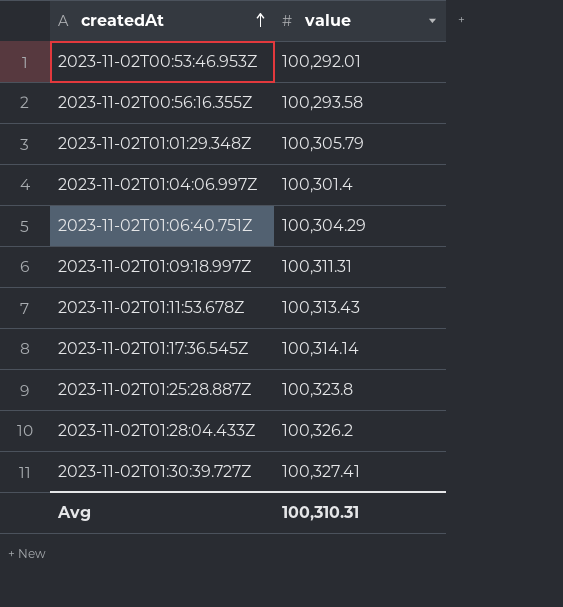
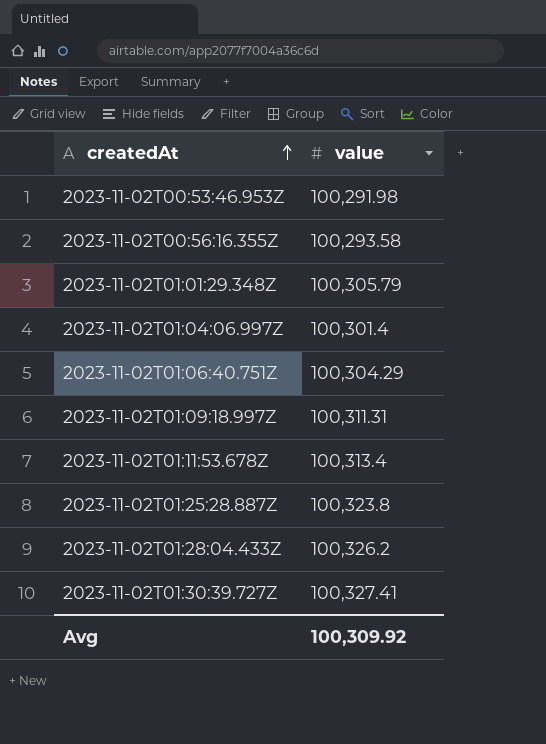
row 2023-11-02T01:17:36.545Z: 100,314.14 -> none
2023-11-02T00:53:46.953Z | value: 100,292.01 -> 100,291.98
2023-11-02T01:11:53.678Z | value: 100,313.43 -> 100,313.4
Avg | value: 100,310.31 -> 100,309.92

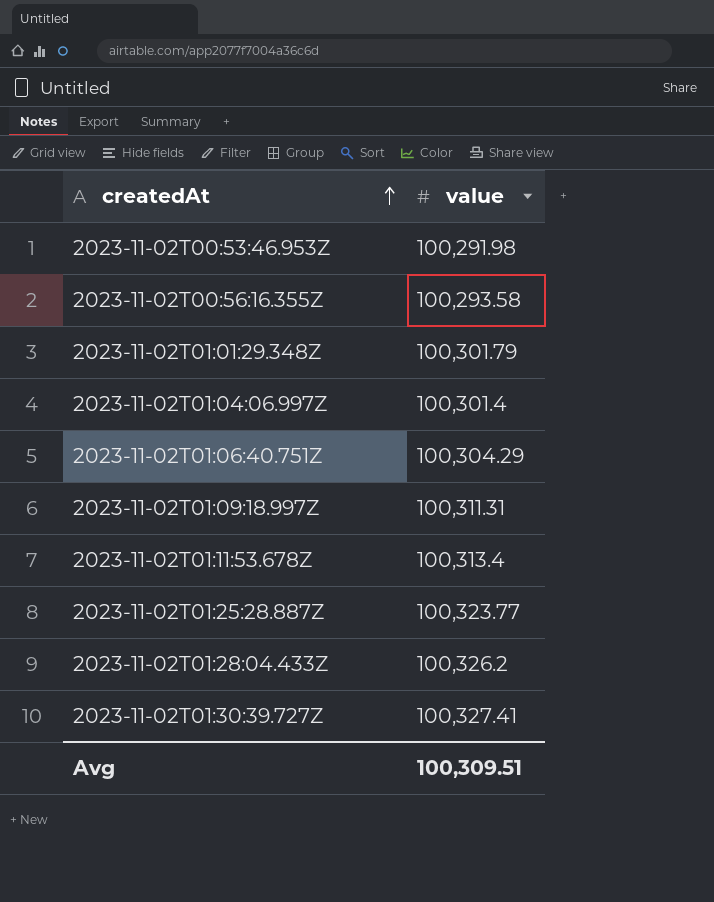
2023-11-02T01:01:29.348Z | value: 100,305.79 -> 100,301.79
2023-11-02T01:25:28.887Z | value: 100,323.8 -> 100,323.77
Avg | value: 100,309.92 -> 100,309.51

